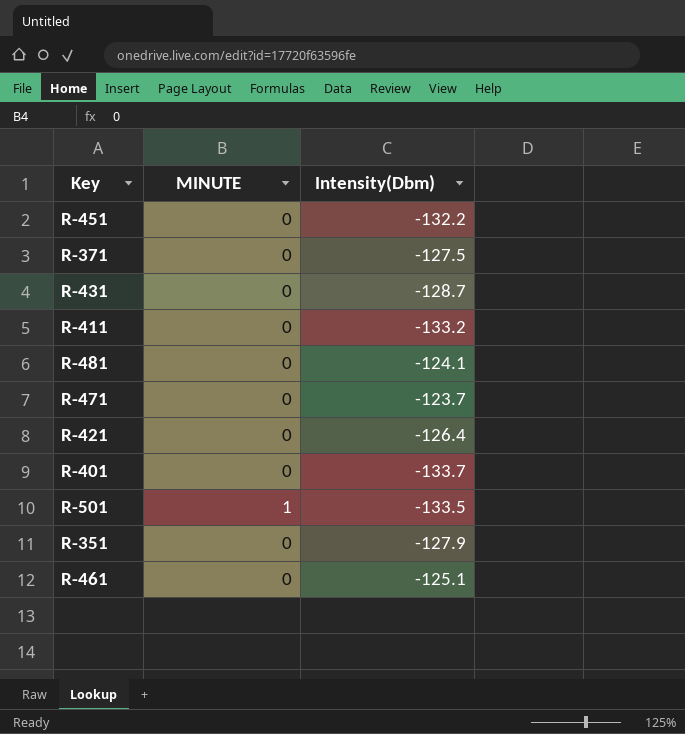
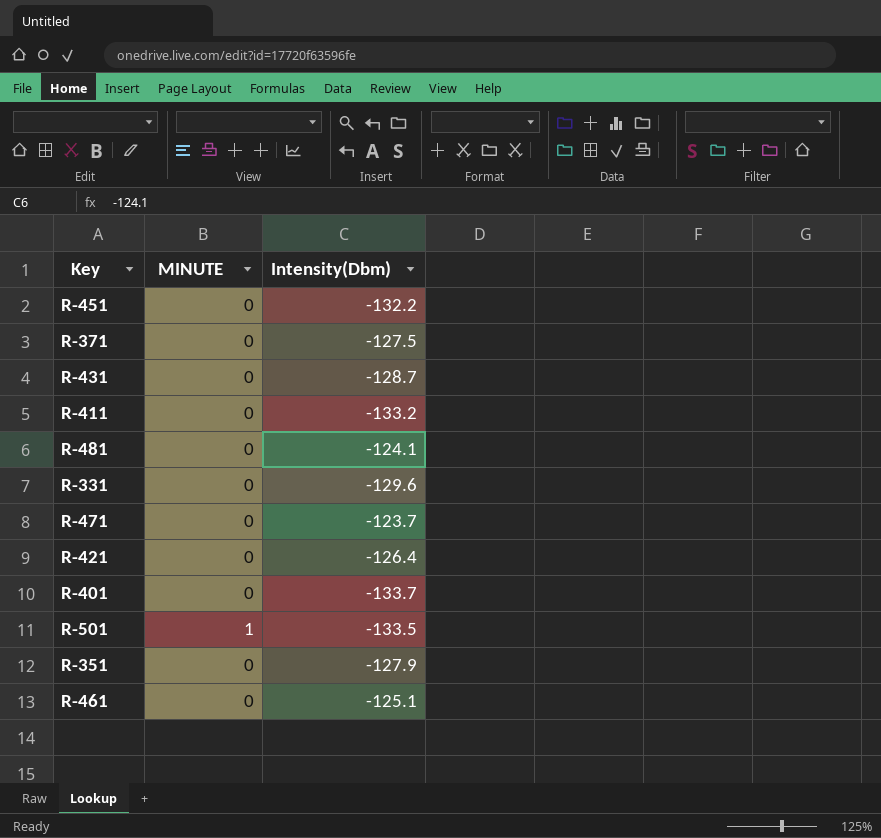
row R-331: none -> 0 | -129.6

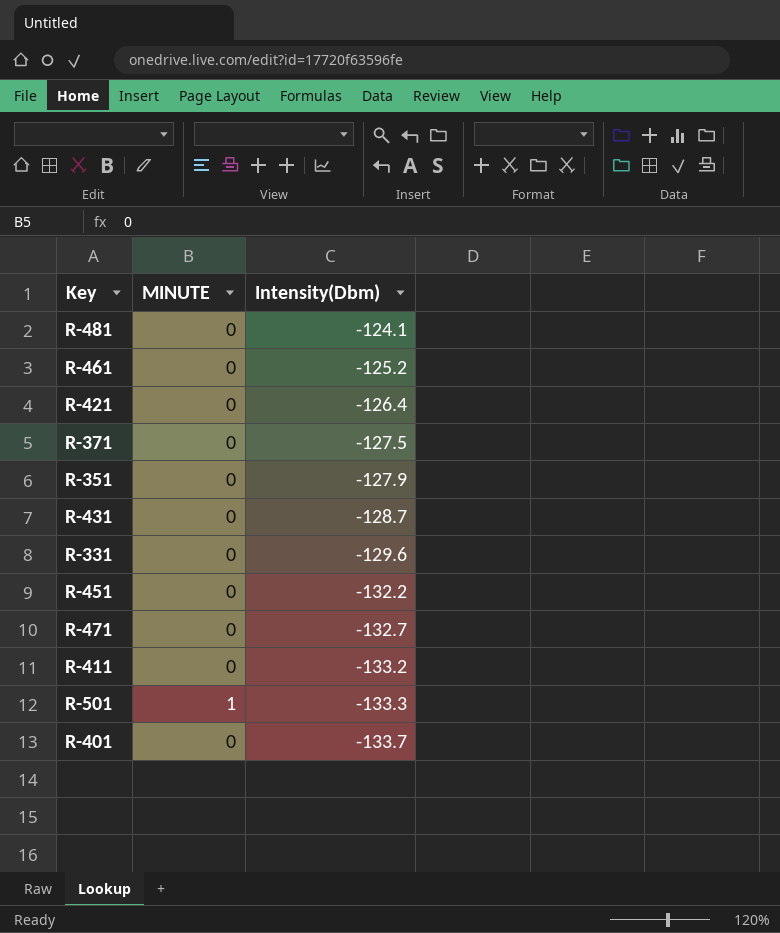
row order: none -> Intensity(Dbm) descending
R-461 | Intensity(Dbm): -125.1 -> -125.2
R-471 | Intensity(Dbm): -123.7 -> -132.7
R-501 | Intensity(Dbm): -133.5 -> -133.3

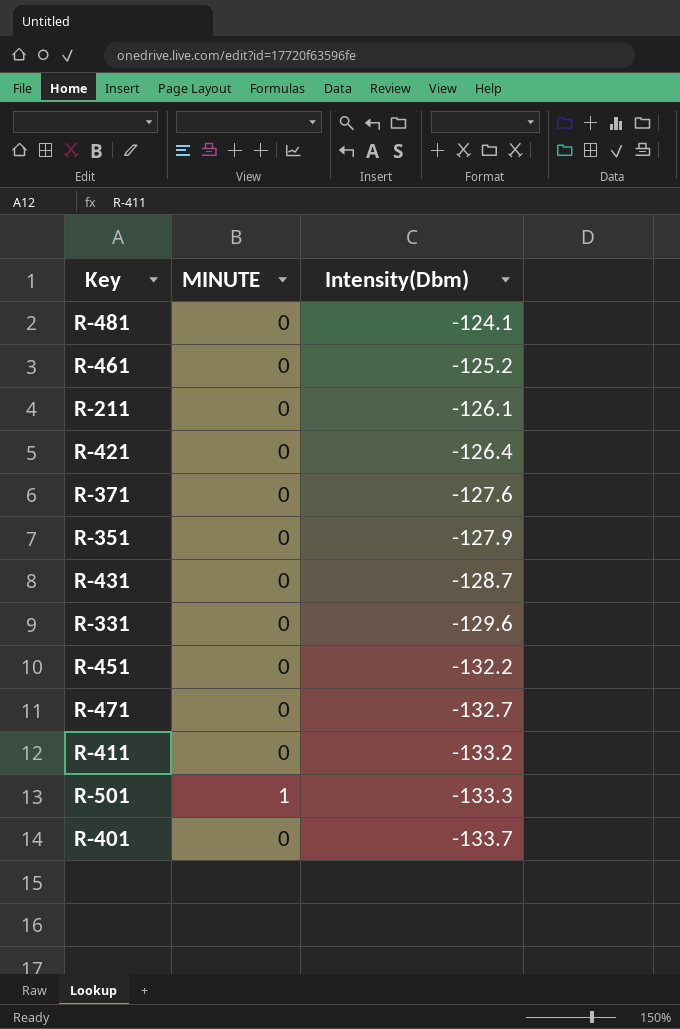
row R-211: none -> 0 | -126.1
R-371 | Intensity(Dbm): -127.5 -> -127.6

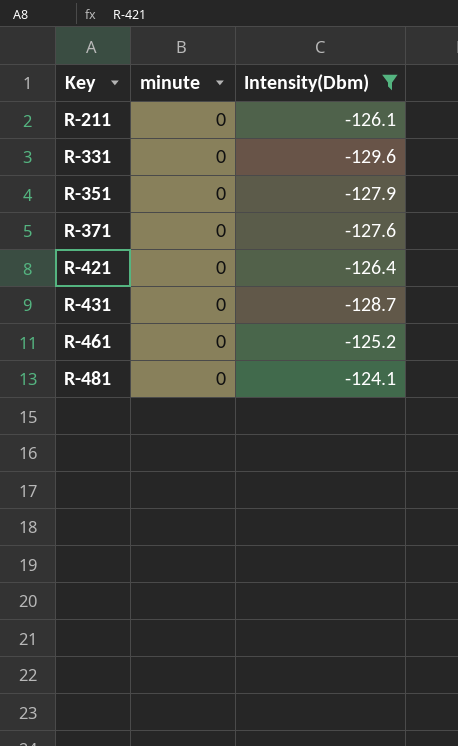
filter: none -> Intensity(Dbm) >= -129.6
row order: Intensity(Dbm) descending -> Key ascending
column name: MINUTE -> minute

